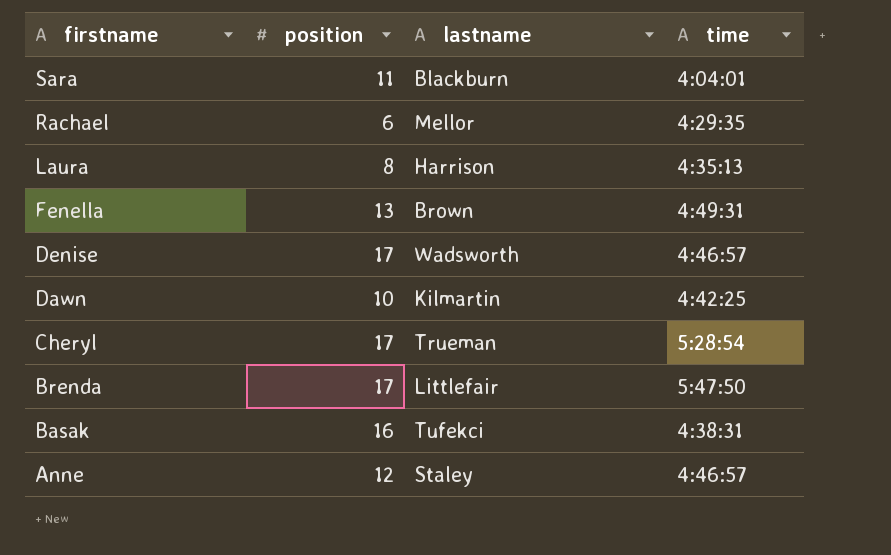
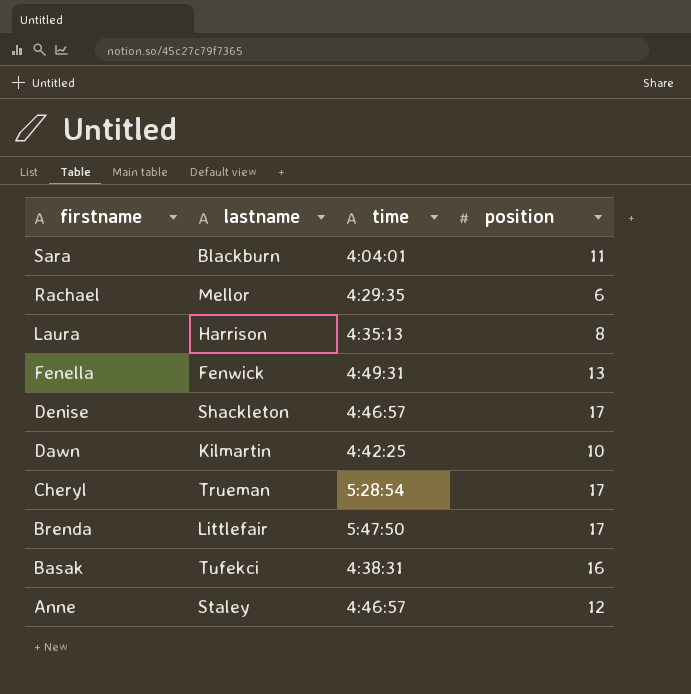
column position | position: 2 -> 4
Fenella | lastname: Brown -> Fenwick
Denise | lastname: Wadsworth -> Shackleton

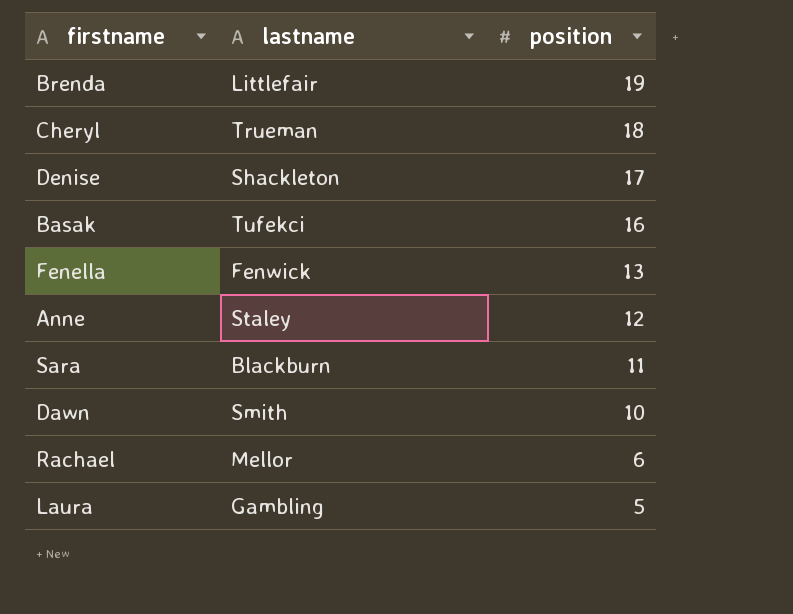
row order: firstname descending -> position descending
column time | position: 3 -> none
Brenda | position: 17 -> 19
Cheryl | position: 17 -> 18
Dawn | lastname: Kilmartin -> Smith
Laura | lastname: Harrison -> Gambling
Laura | position: 8 -> 5

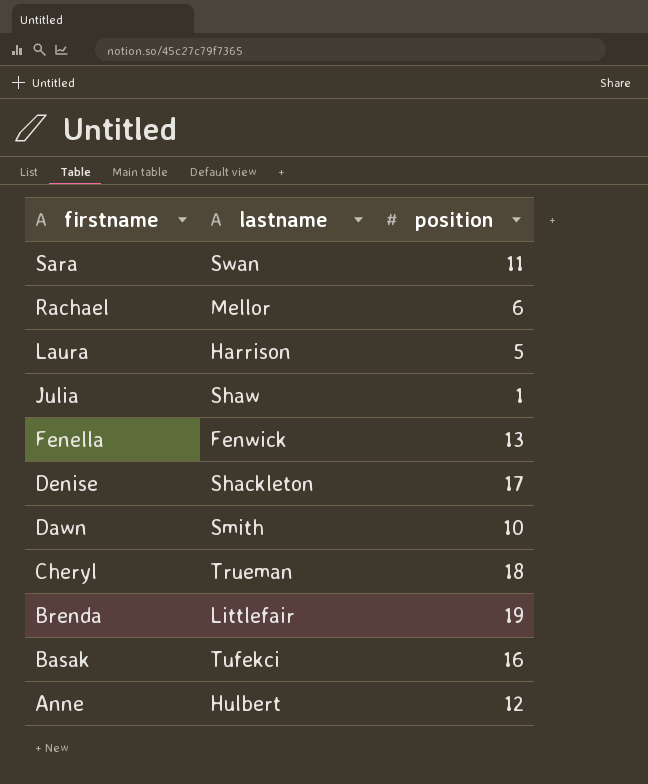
row order: position descending -> firstname descending
Sara | lastname: Blackburn -> Swan
Laura | lastname: Gambling -> Harrison
row Julia: none -> Shaw | 1
Anne | lastname: Staley -> Hulbert

